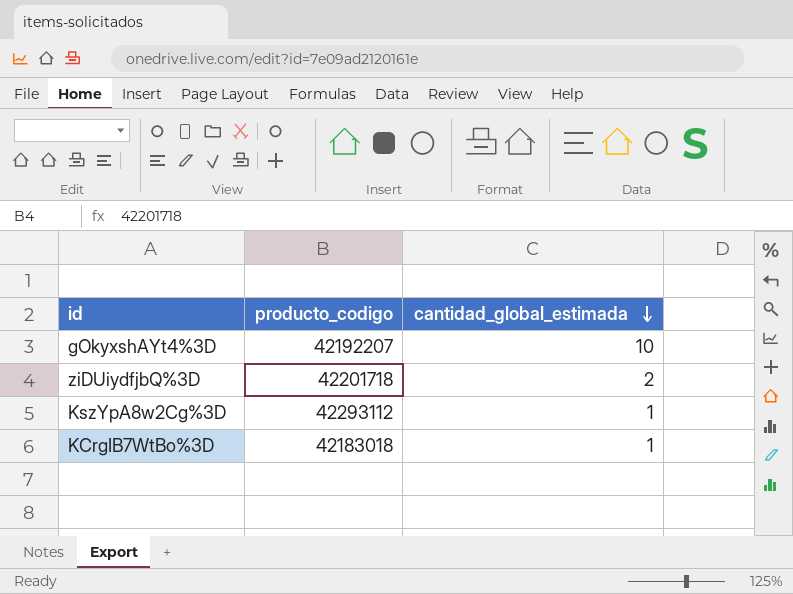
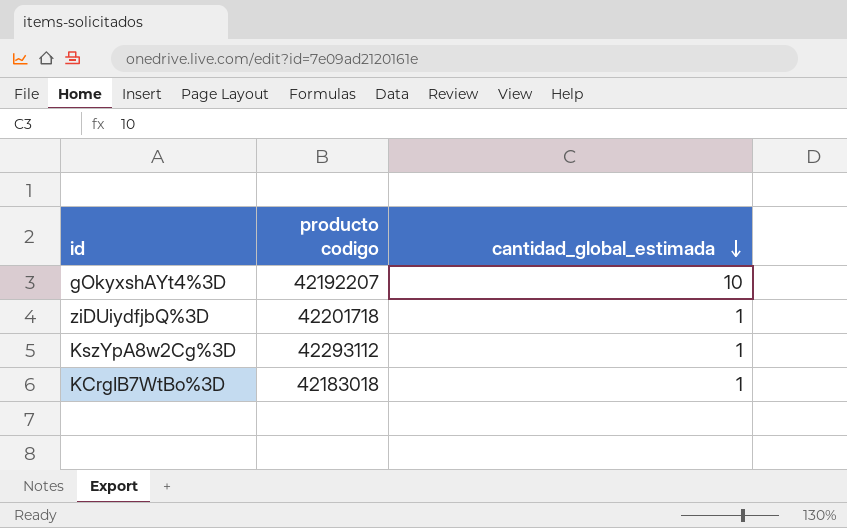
column name: producto_codigo -> producto codigo
ziDUiydfjbQ%3D | cantidad_global_estimada: 2 -> 1

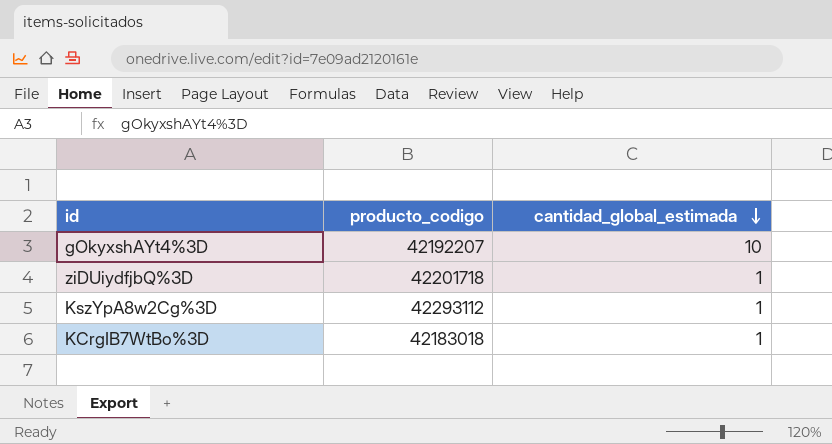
column name: producto codigo -> producto_codigo

